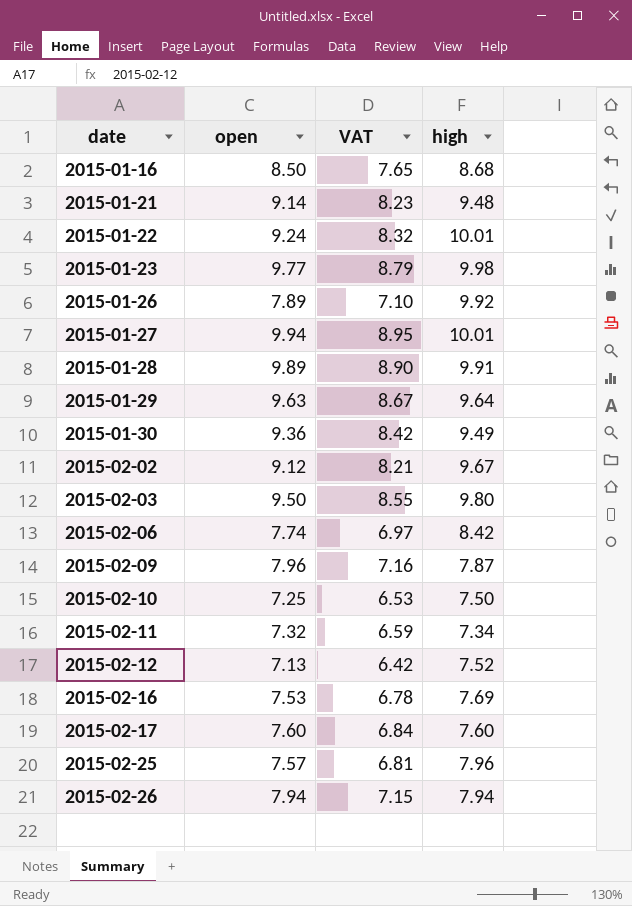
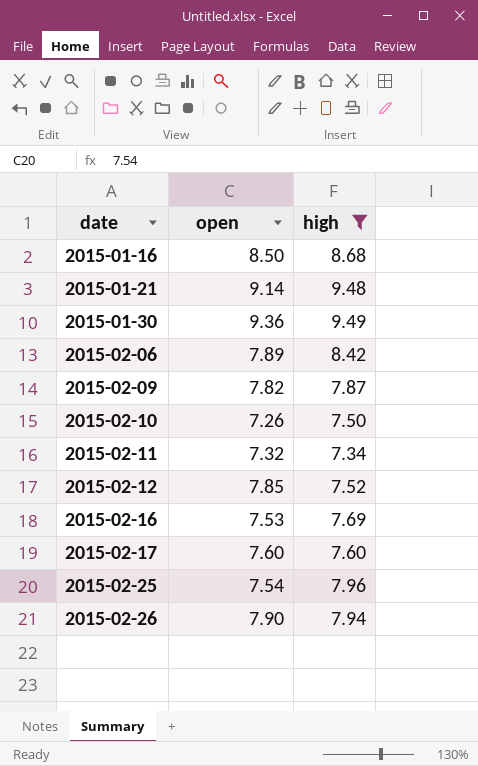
filter: none -> high <= 9.49
column VAT | formula: [open] * 0.9 -> none
2015-02-06 | open: 7.74 -> 7.89
2015-02-09 | open: 7.96 -> 7.82
2015-02-10 | open: 7.25 -> 7.26
2015-02-12 | open: 7.13 -> 7.85
2015-02-25 | open: 7.57 -> 7.54
2015-02-26 | open: 7.94 -> 7.90

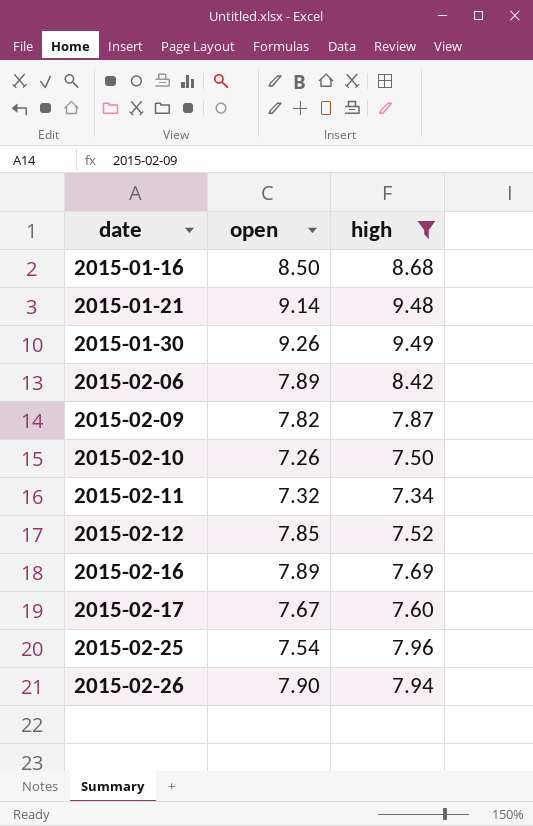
2015-01-30 | open: 9.36 -> 9.26
2015-02-16 | open: 7.53 -> 7.89
2015-02-17 | open: 7.60 -> 7.67

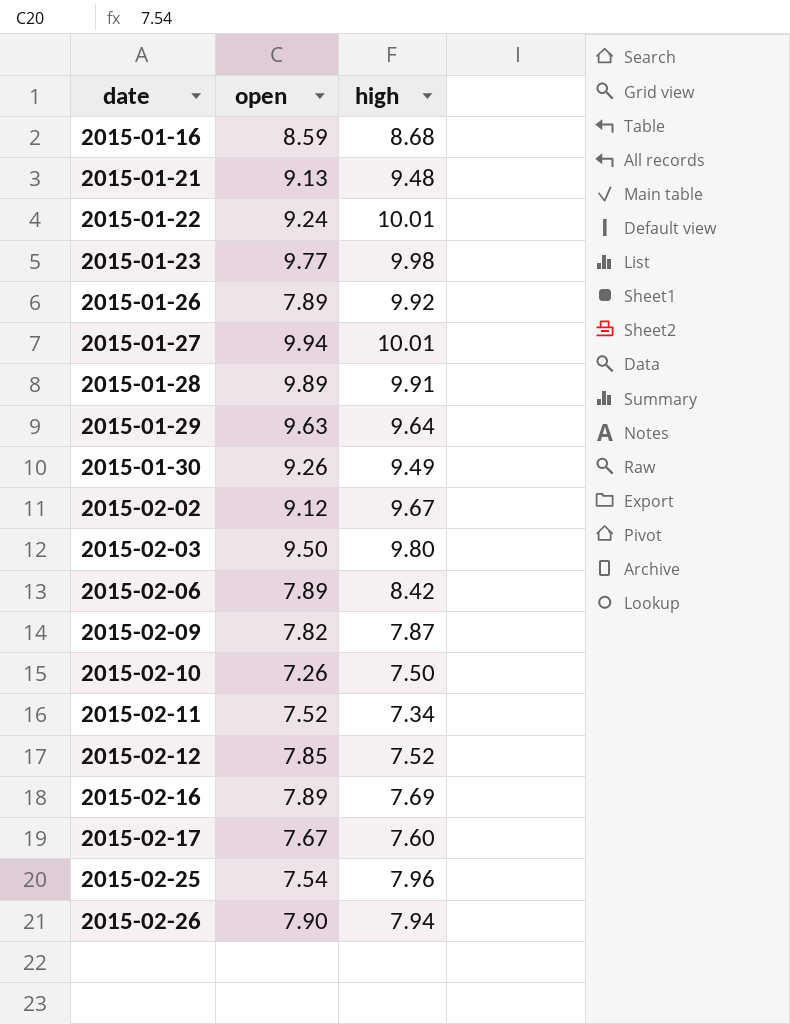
filter: high <= 9.49 -> none
2015-01-16 | open: 8.50 -> 8.59
2015-01-21 | open: 9.14 -> 9.13
2015-02-11 | open: 7.32 -> 7.52

